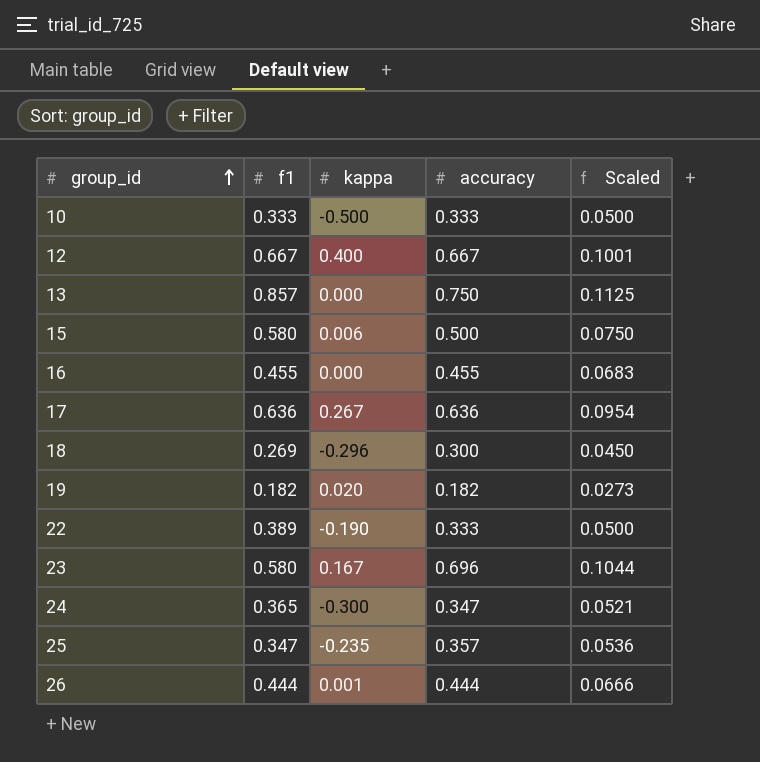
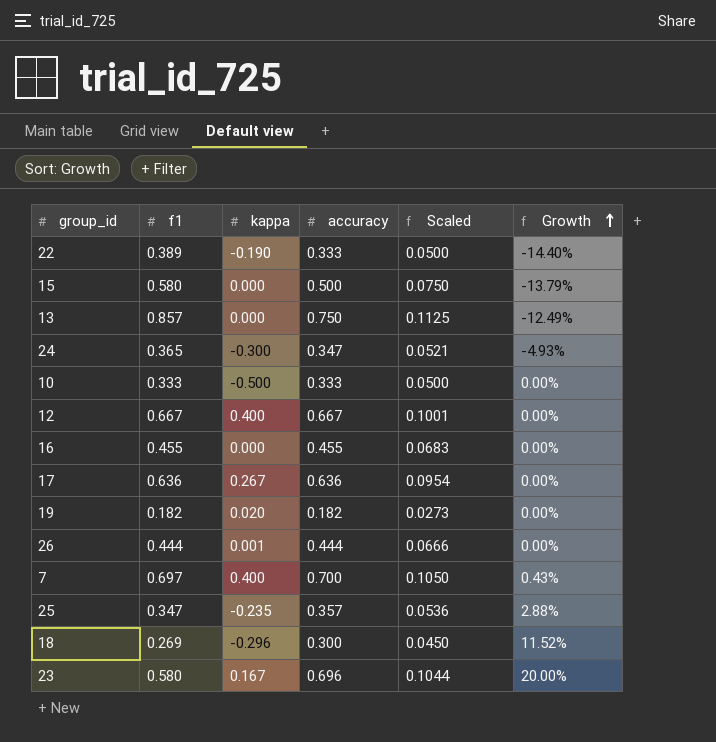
row order: group_id ascending -> Growth ascending
column Growth | formula: none -> ([accuracy] - [f1]) / [f1]
15 | kappa: 0.006 -> 0.000
row 7: none -> 0.697 | 0.400 | 0.700 | 0.1050 | 0.43%

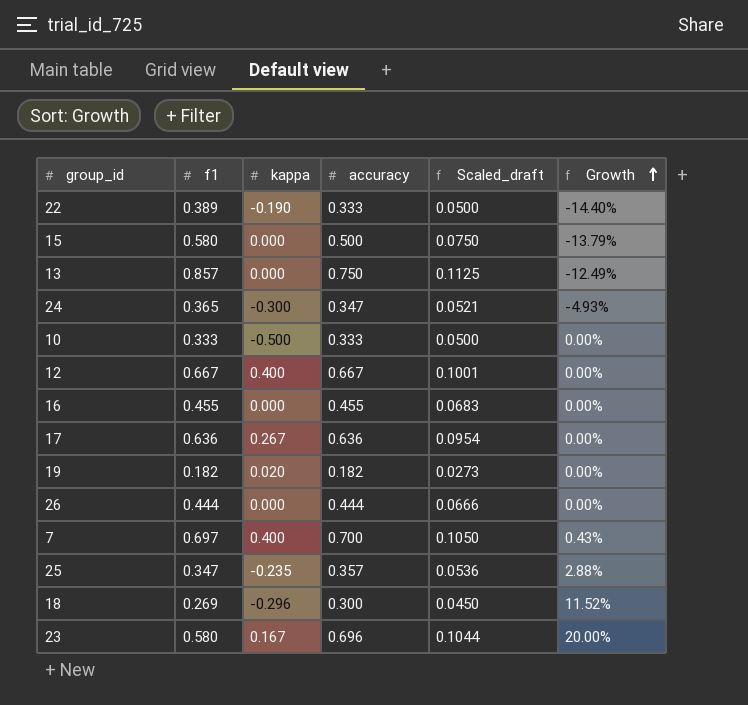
column name: Scaled -> Scaled_draft
26 | kappa: 0.001 -> 0.000

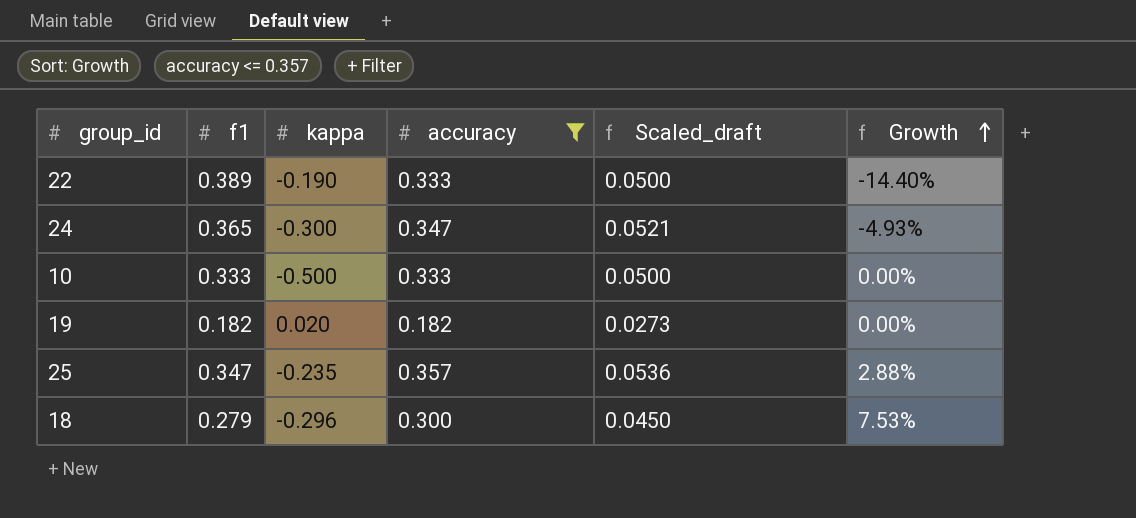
filter: none -> accuracy <= 0.357
18 | f1: 0.269 -> 0.279
18 | Growth: 11.52% -> 7.53%

